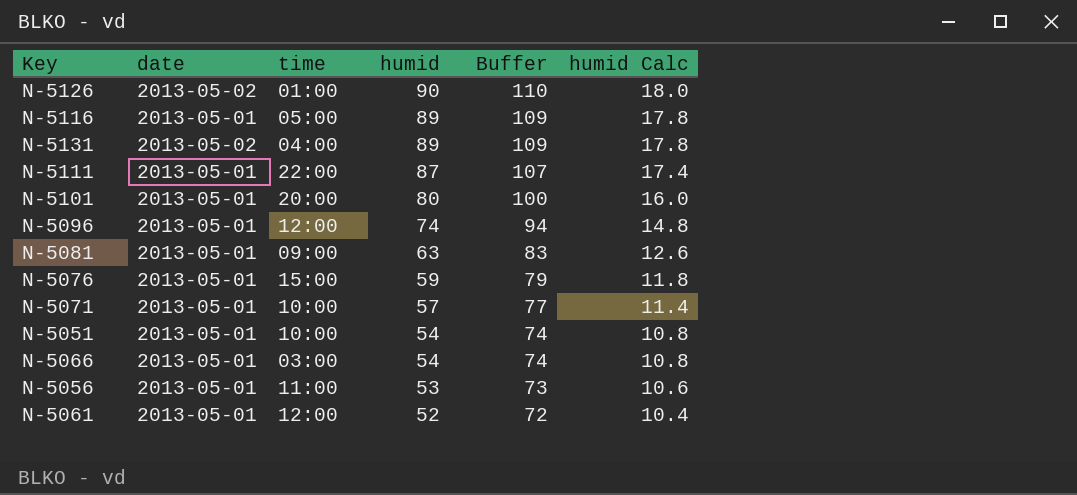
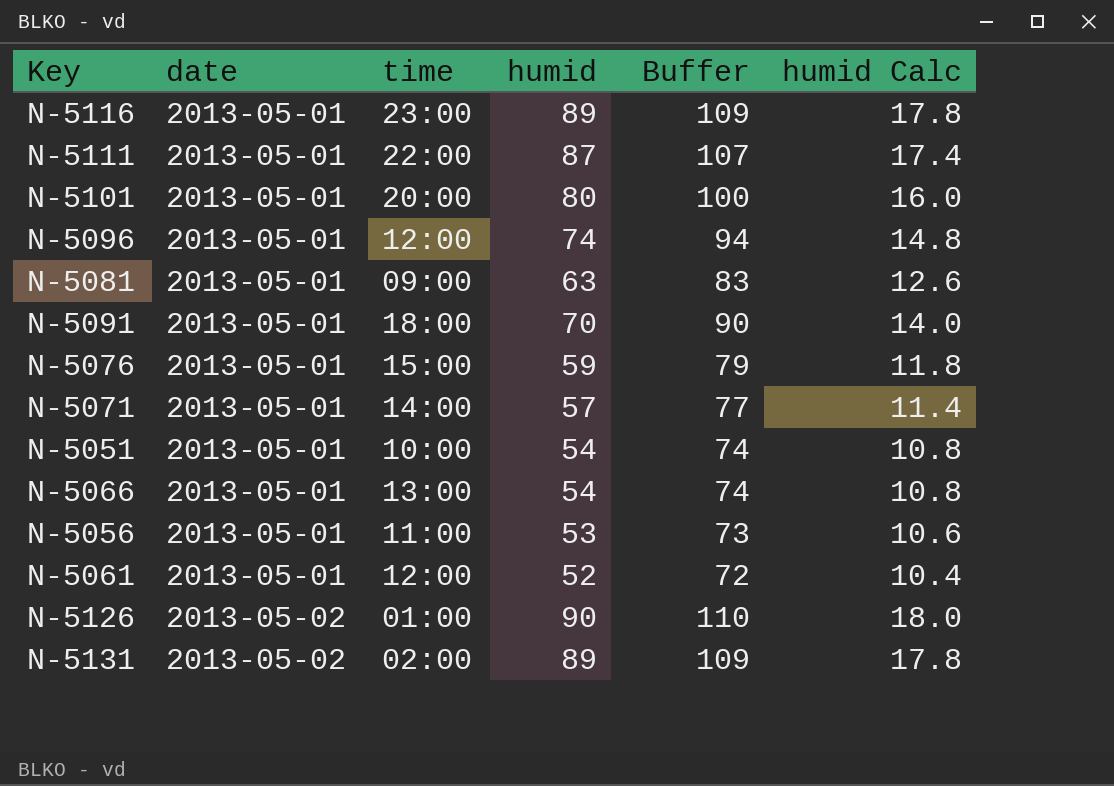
row order: humid descending -> date ascending
N-5116 | time: 05:00 -> 23:00
row N-5091: none -> 2013-05-01 | 18:00 | 70 | 90 | 14.0
N-5071 | time: 10:00 -> 14:00
N-5066 | time: 03:00 -> 13:00
N-5131 | time: 04:00 -> 02:00

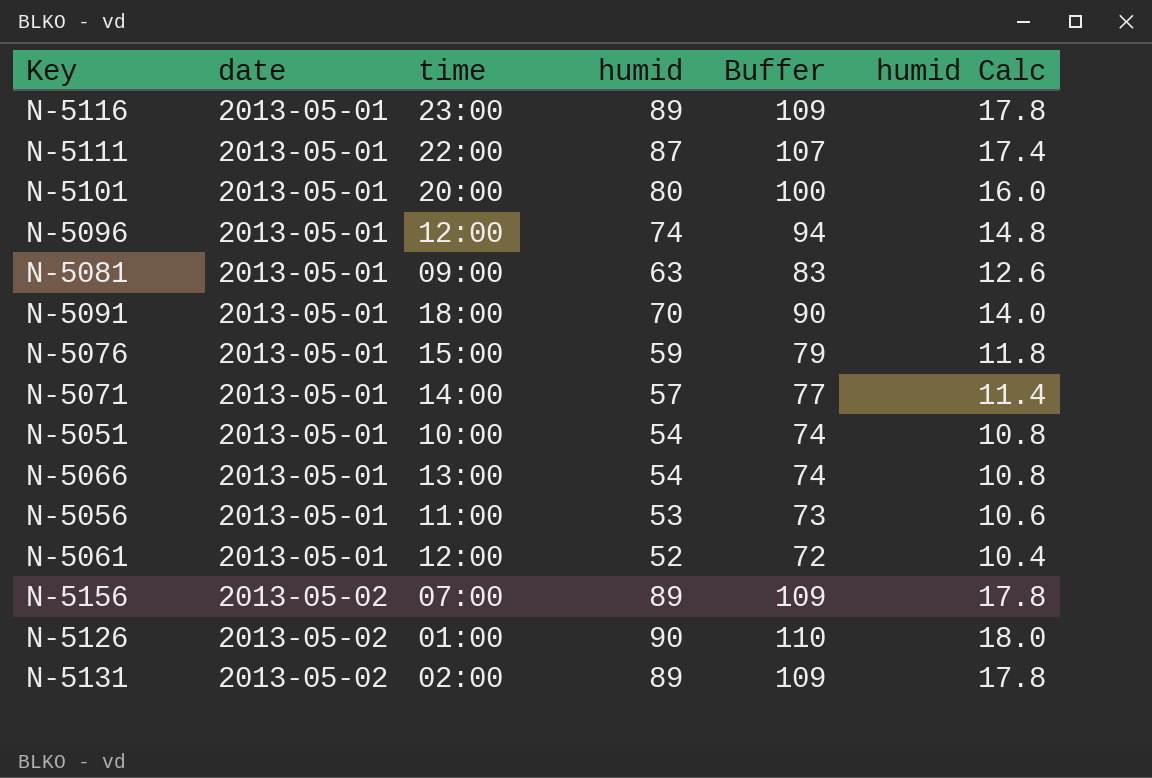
row N-5156: none -> 2013-05-02 | 07:00 | 89 | 109 | 17.8

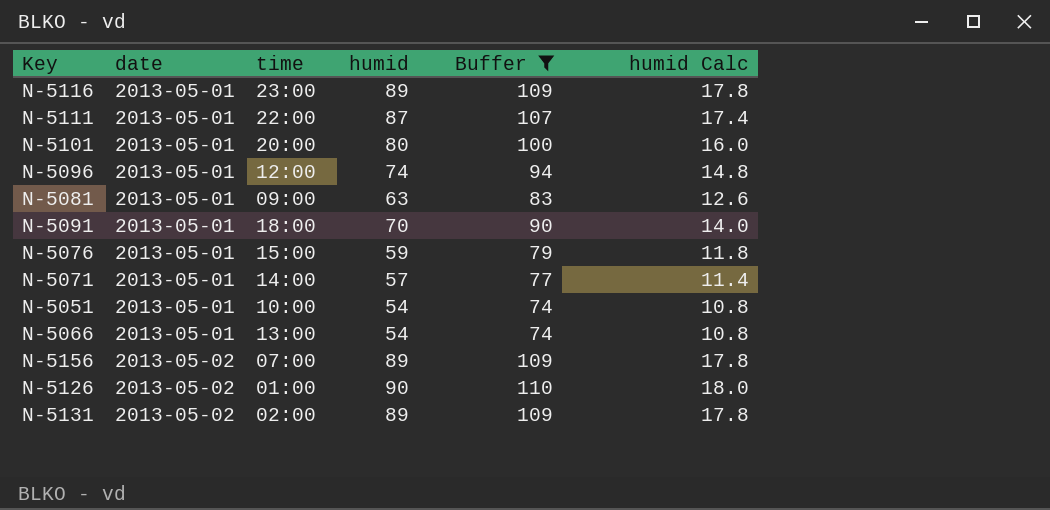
filter: none -> Buffer >= 74

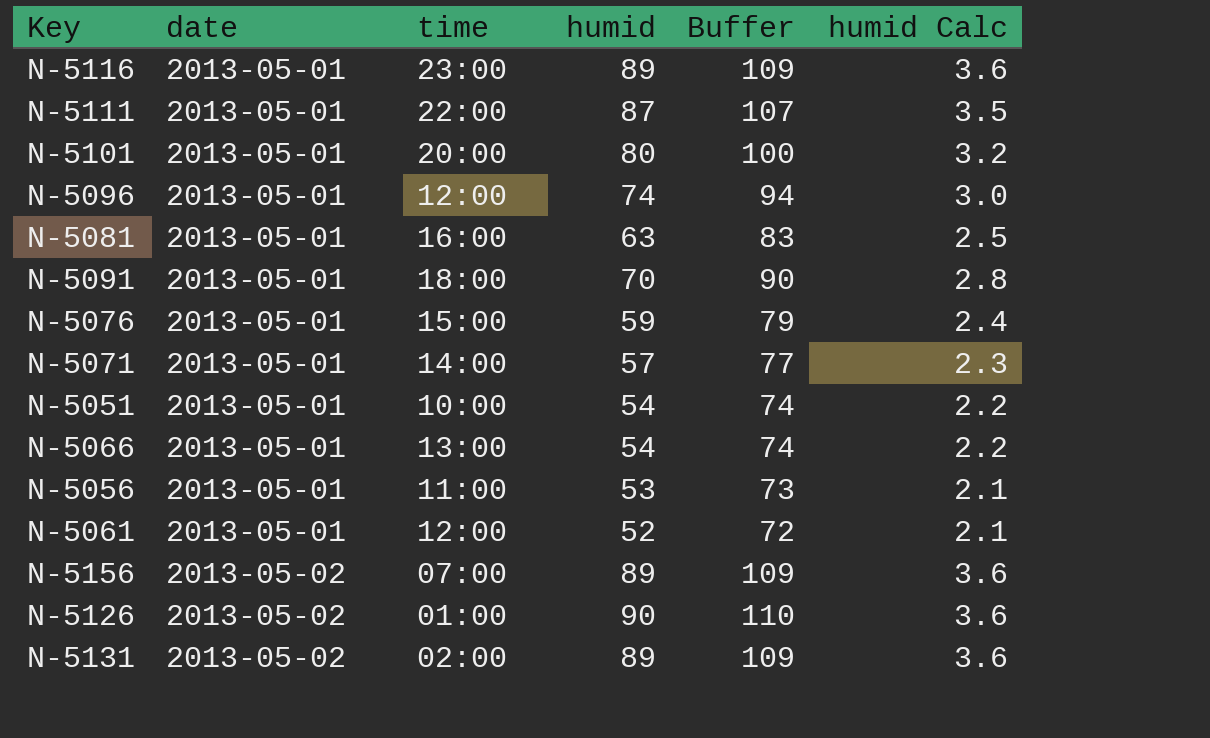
filter: Buffer >= 74 -> none
column humid Calc | formula: [humid] * 0.2 -> [humid] * 0.04
N-5081 | time: 09:00 -> 16:00

